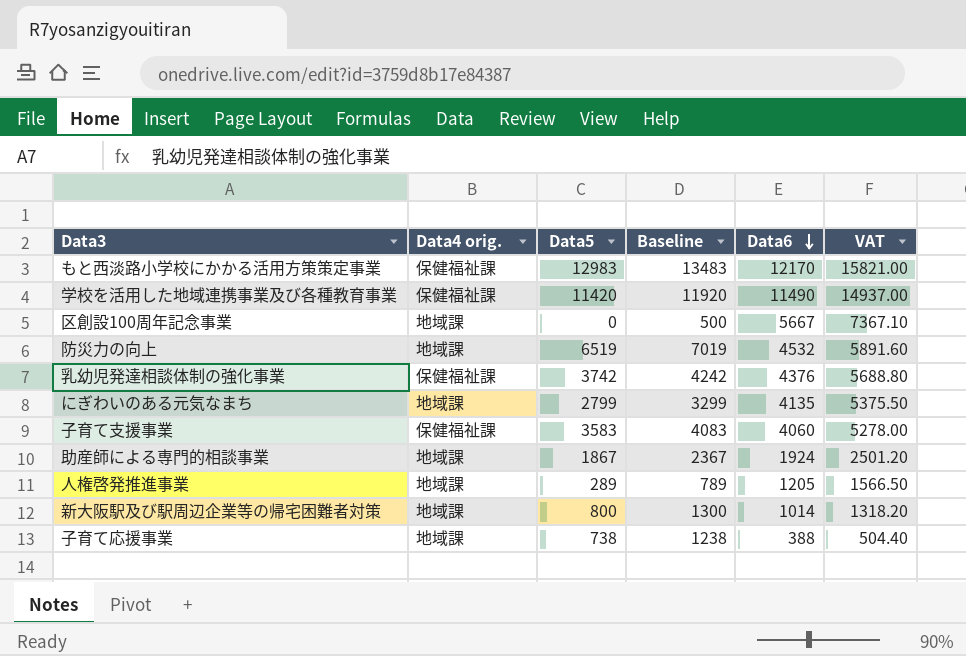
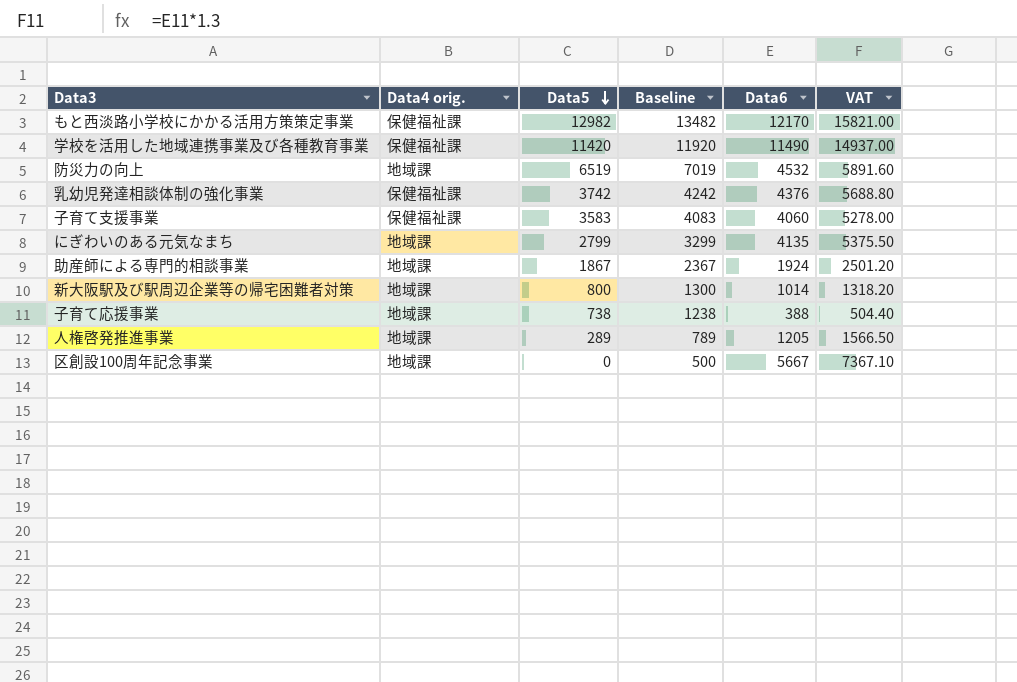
row order: Data6 descending -> Data5 descending
もと西淡路小学校にかかる活用方策策定事業 | Data5: 12983 -> 12982
もと西淡路小学校にかかる活用方策策定事業 | Baseline: 13483 -> 13482

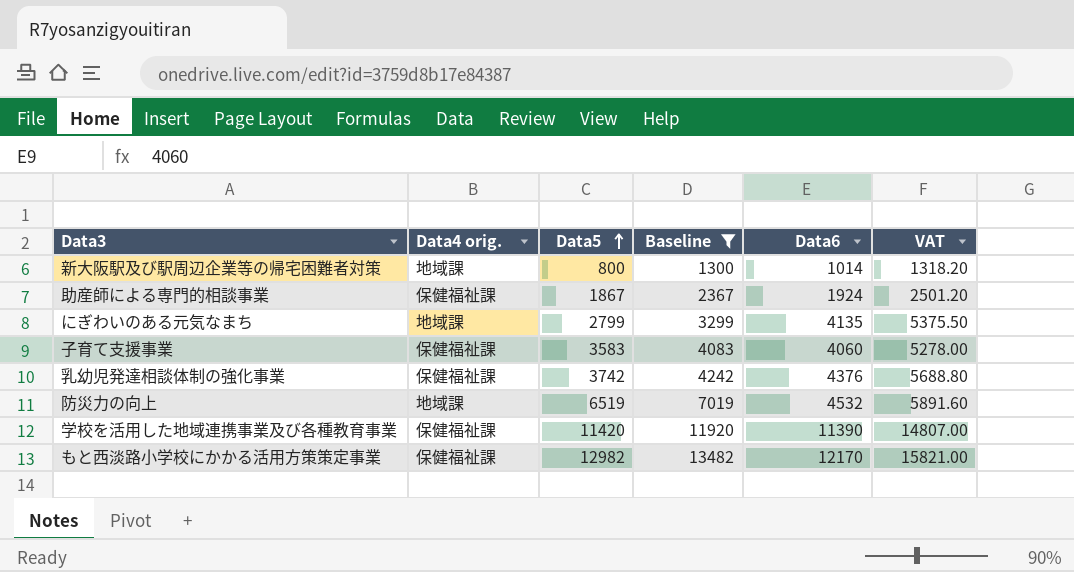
filter: none -> Baseline >= 1300
row order: Data5 descending -> Data5 ascending
助産師による専門的相談事業 | Data4 orig.: 地域課 -> 保健福祉課
学校を活用した地域連携事業及び各種教育事業 | Data6: 11490 -> 11390
学校を活用した地域連携事業及び各種教育事業 | VAT: 14937.00 -> 14807.00

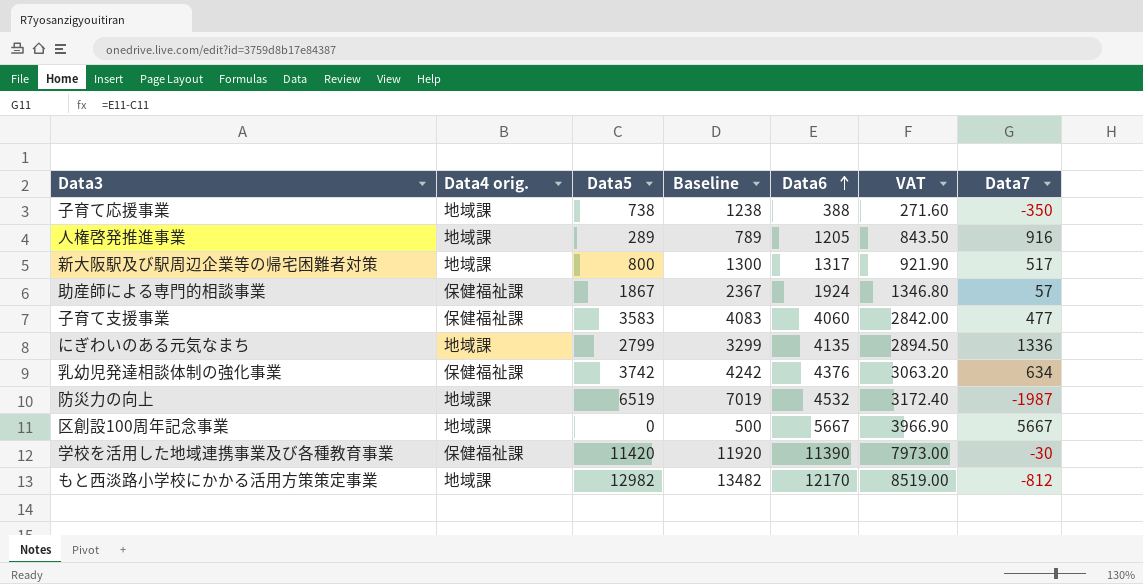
filter: Baseline >= 1300 -> none
row order: Data5 ascending -> Data6 ascending
column VAT | formula: [Data6] * 1.3 -> [Data6] * 0.7
column Data7 | formula: none -> [Data6] - [Data5]
新大阪駅及び駅周辺企業等の帰宅困難者対策 | Data6: 1014 -> 1317
もと西淡路小学校にかかる活用方策策定事業 | Data4 orig.: 保健福祉課 -> 地域課

